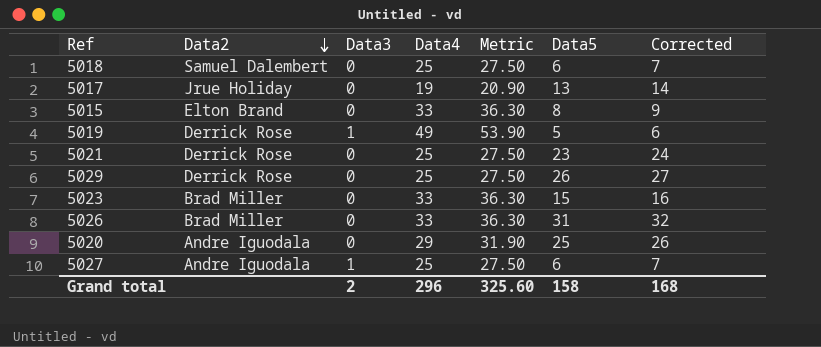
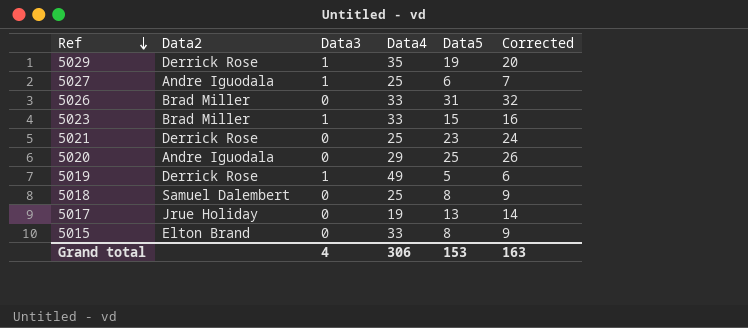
row order: Data2 descending -> Ref descending
column Metric | formula: [Data4] * 1.1 -> none
5029 | Data3: 0 -> 1
5029 | Data4: 25 -> 35
5029 | Data5: 26 -> 19
5029 | Corrected: 27 -> 20
5023 | Data3: 0 -> 1
5018 | Data5: 6 -> 8
5018 | Corrected: 7 -> 9
Grand total | Data3: 2 -> 4
Grand total | Data4: 296 -> 306
Grand total | Data5: 158 -> 153
Grand total | Corrected: 168 -> 163

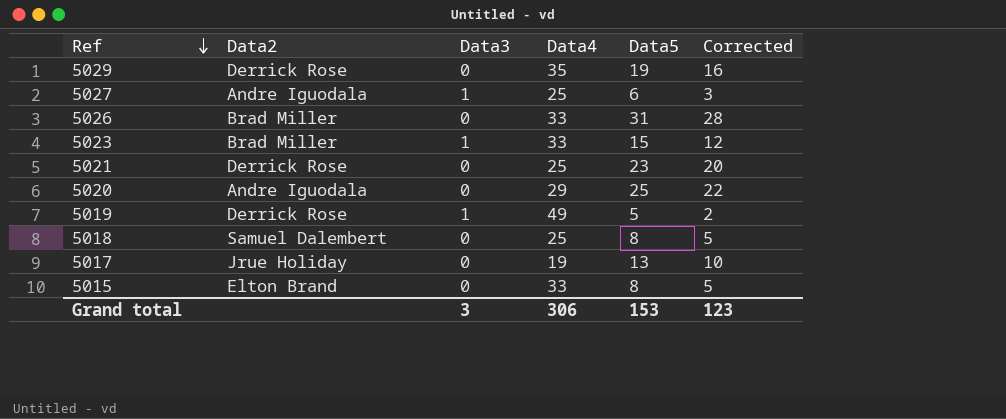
column Corrected | formula: [Data5] + 1 -> [Data5] - 3
5029 | Data3: 1 -> 0
Grand total | Data3: 4 -> 3
Grand total | Corrected: 163 -> 123

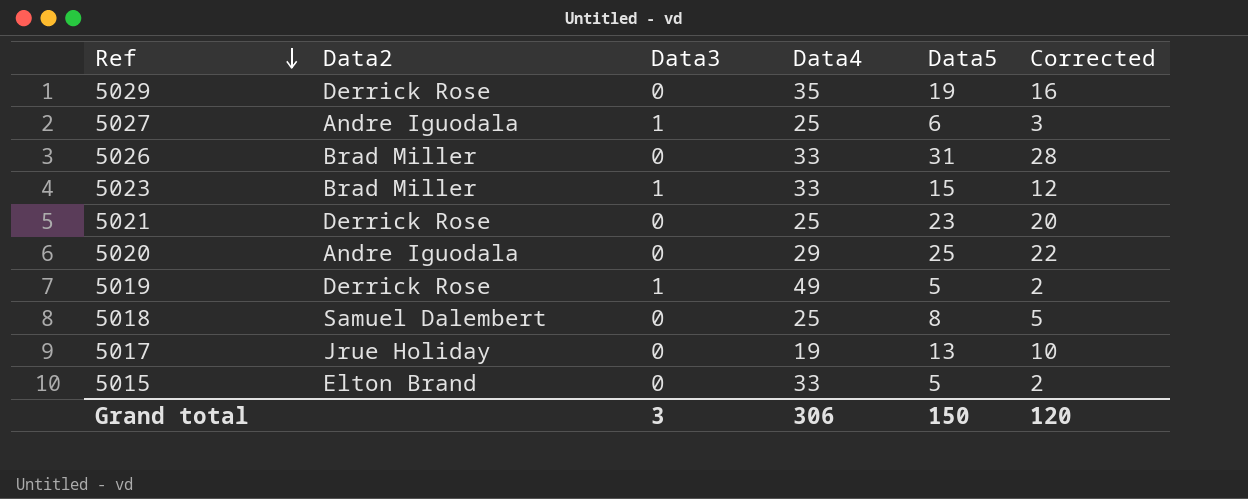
5015 | Data5: 8 -> 5
5015 | Corrected: 5 -> 2
Grand total | Data5: 153 -> 150
Grand total | Corrected: 123 -> 120

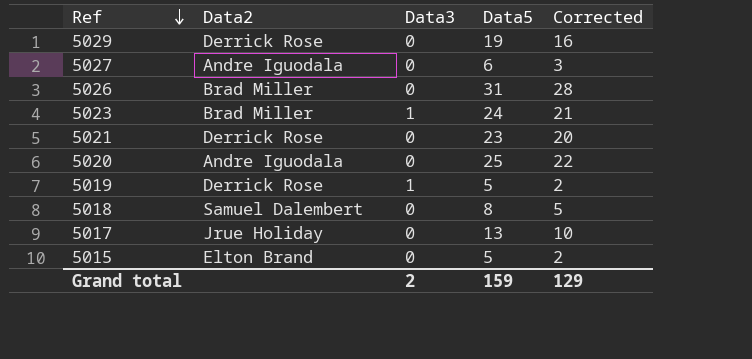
column Data4 | position: 4 -> none
5027 | Data3: 1 -> 0
5023 | Data5: 15 -> 24
5023 | Corrected: 12 -> 21
Grand total | Data3: 3 -> 2
Grand total | Data5: 150 -> 159
Grand total | Corrected: 120 -> 129

